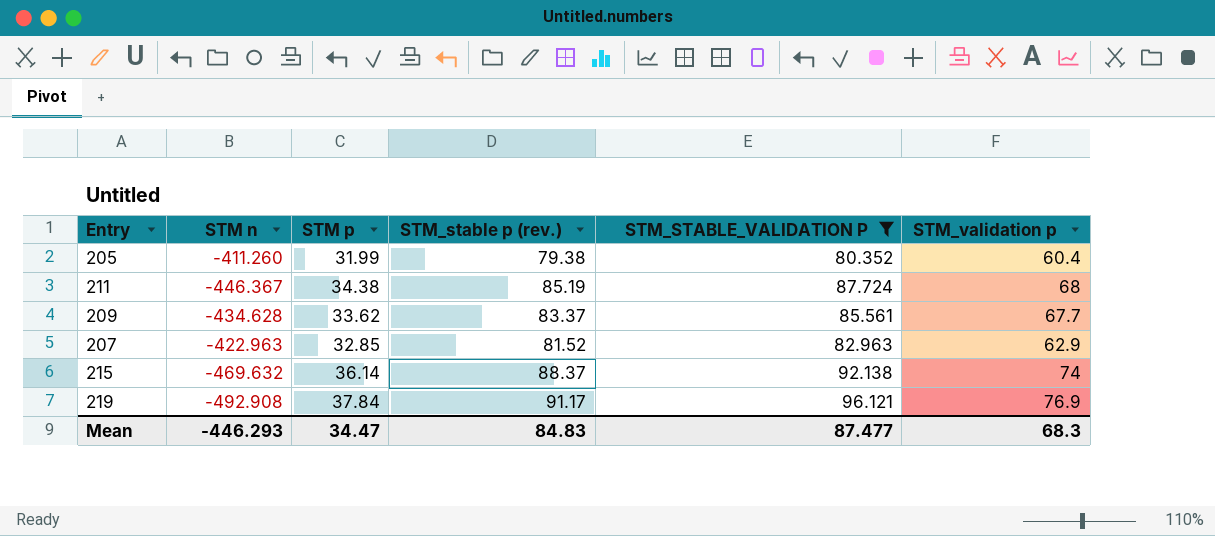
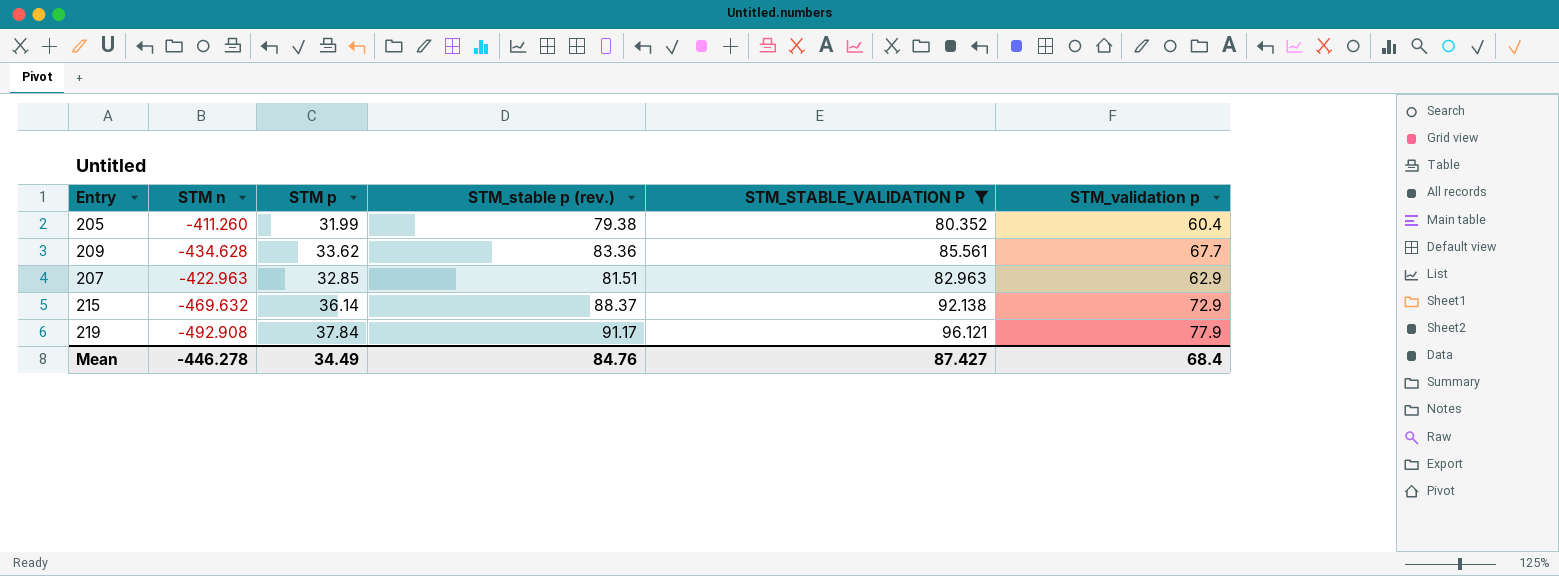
row 211: -446.367 | 34.38 | 85.19 | 87.724 | 68 -> none
209 | STM_stable p (rev.): 83.37 -> 83.36
207 | STM_stable p (rev.): 81.52 -> 81.51
215 | STM_validation p: 74 -> 72.9
219 | STM_validation p: 76.9 -> 77.9
Mean | STM n: -446.293 -> -446.278
Mean | STM p: 34.47 -> 34.49
Mean | STM_stable p (rev.): 84.83 -> 84.76
Mean | STM_STABLE_VALIDATION P: 87.477 -> 87.427
Mean | STM_validation p: 68.3 -> 68.4

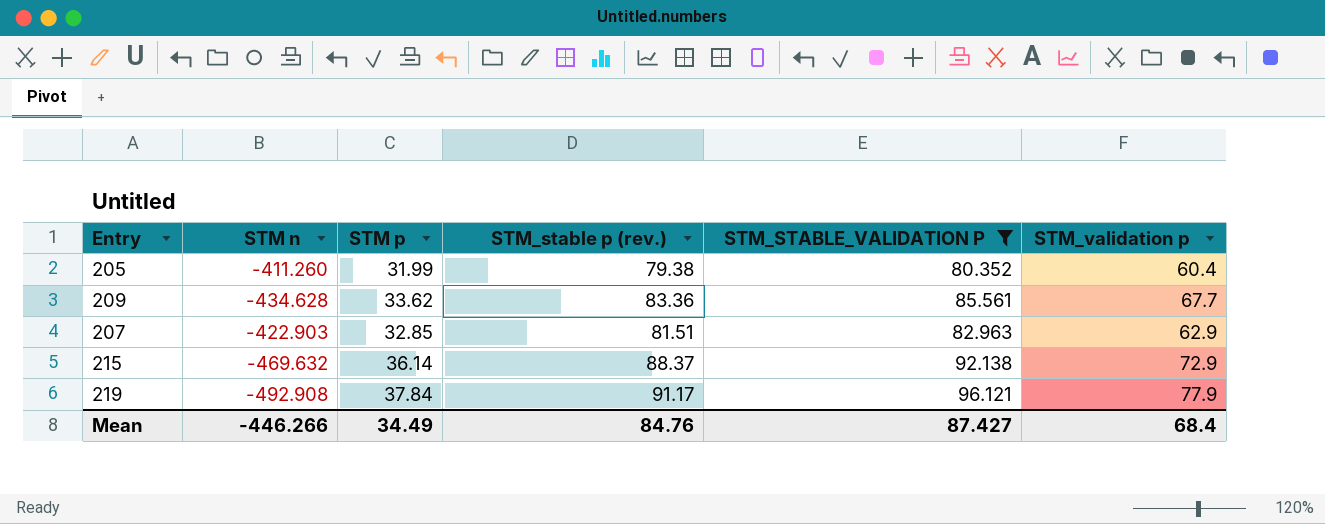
207 | STM n: -422.963 -> -422.903
Mean | STM n: -446.278 -> -446.266

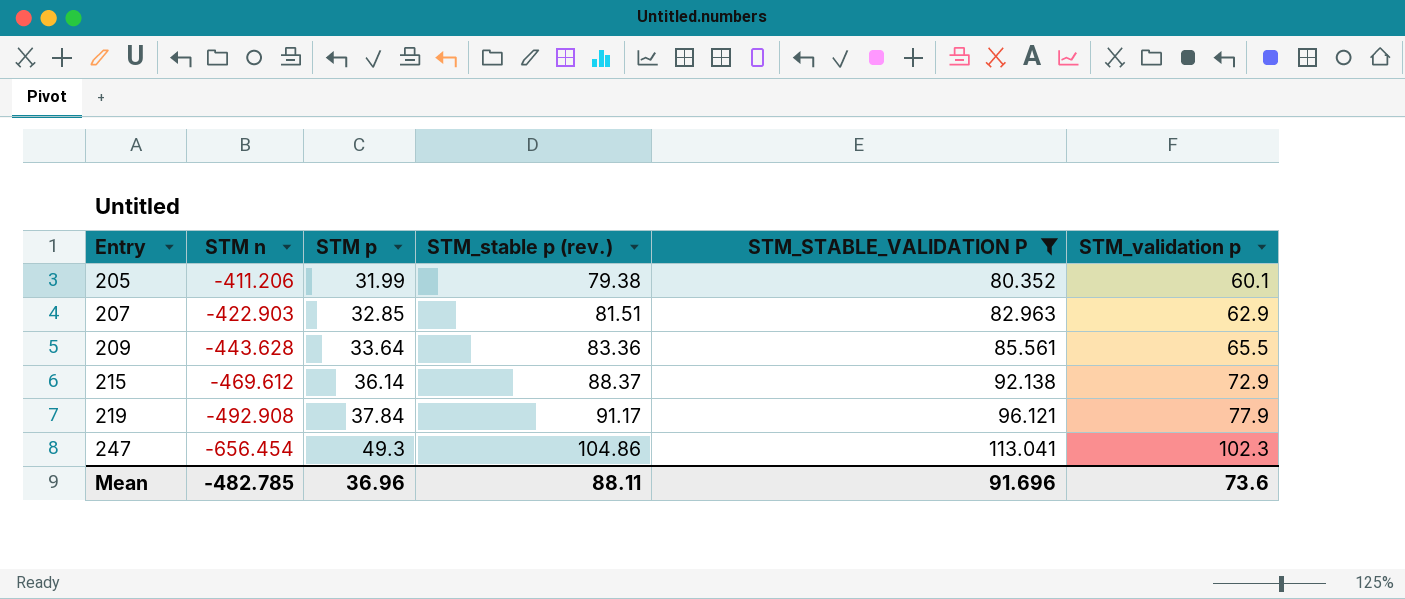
row order: none -> Entry ascending
205 | STM n: -411.260 -> -411.206
205 | STM_validation p: 60.4 -> 60.1
209 | STM n: -434.628 -> -443.628
209 | STM p: 33.62 -> 33.64
209 | STM_validation p: 67.7 -> 65.5
215 | STM n: -469.632 -> -469.612
row 247: none -> -656.454 | 49.3 | 104.86 | 113.041 | 102.3
Mean | STM n: -446.266 -> -482.785
Mean | STM p: 34.49 -> 36.96
Mean | STM_stable p (rev.): 84.76 -> 88.11
Mean | STM_STABLE_VALIDATION P: 87.427 -> 91.696
Mean | STM_validation p: 68.4 -> 73.6

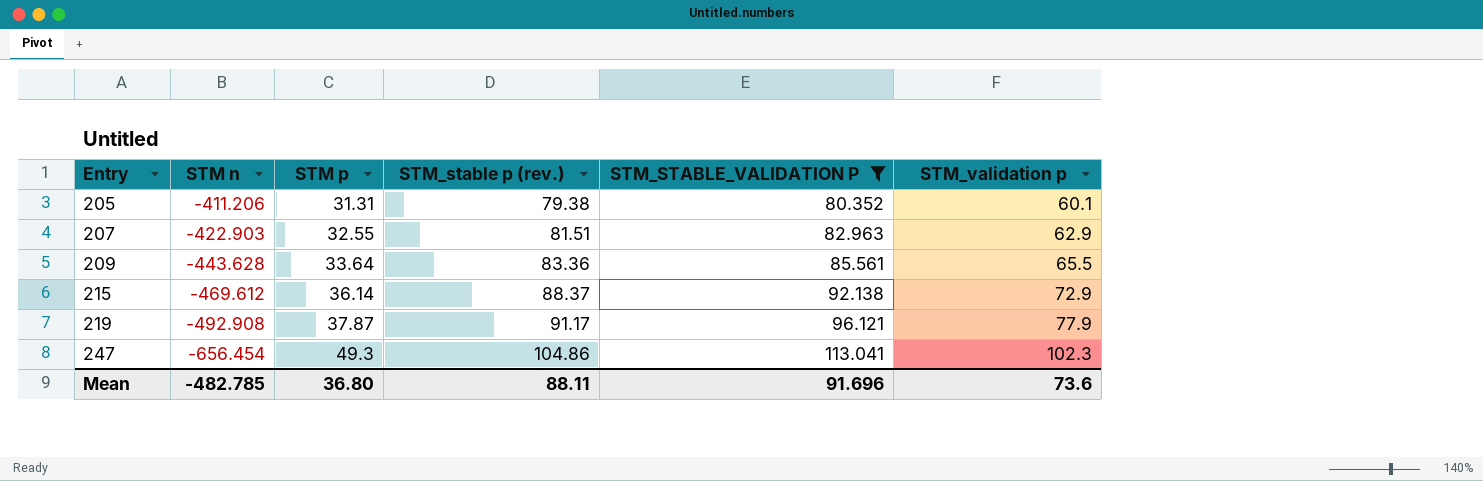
205 | STM p: 31.99 -> 31.31
207 | STM p: 32.85 -> 32.55
219 | STM p: 37.84 -> 37.87
Mean | STM p: 36.96 -> 36.80

